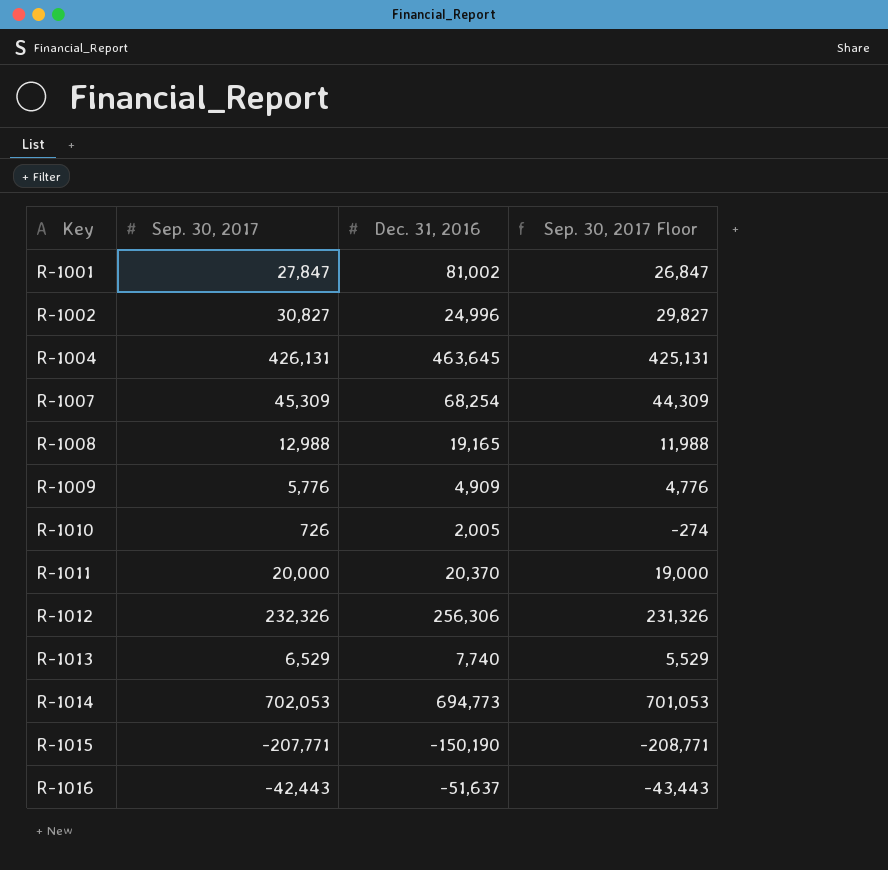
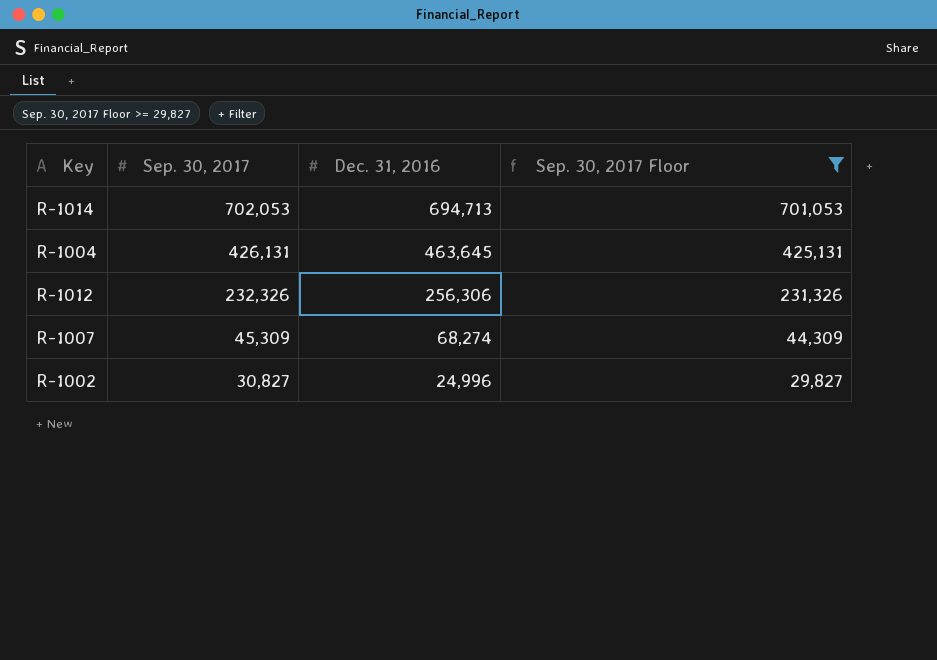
filter: none -> Sep. 30, 2017 Floor >= 29,827
row order: Key ascending -> Sep. 30, 2017 descending
R-1014 | Dec. 31, 2016: 694,773 -> 694,713
R-1007 | Dec. 31, 2016: 68,254 -> 68,274

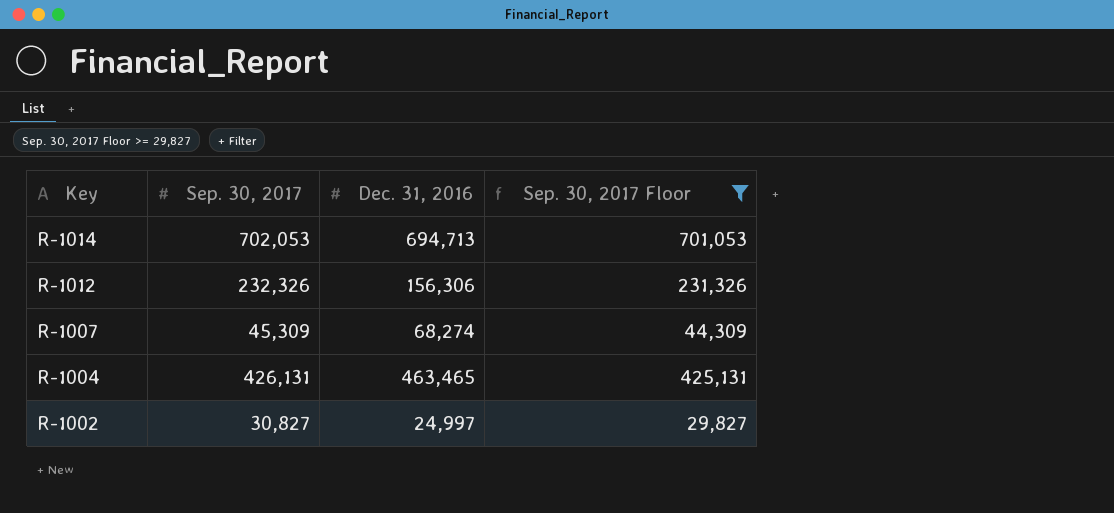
row order: Sep. 30, 2017 descending -> Key descending
R-1012 | Dec. 31, 2016: 256,306 -> 156,306
R-1004 | Dec. 31, 2016: 463,645 -> 463,465
R-1002 | Dec. 31, 2016: 24,996 -> 24,997

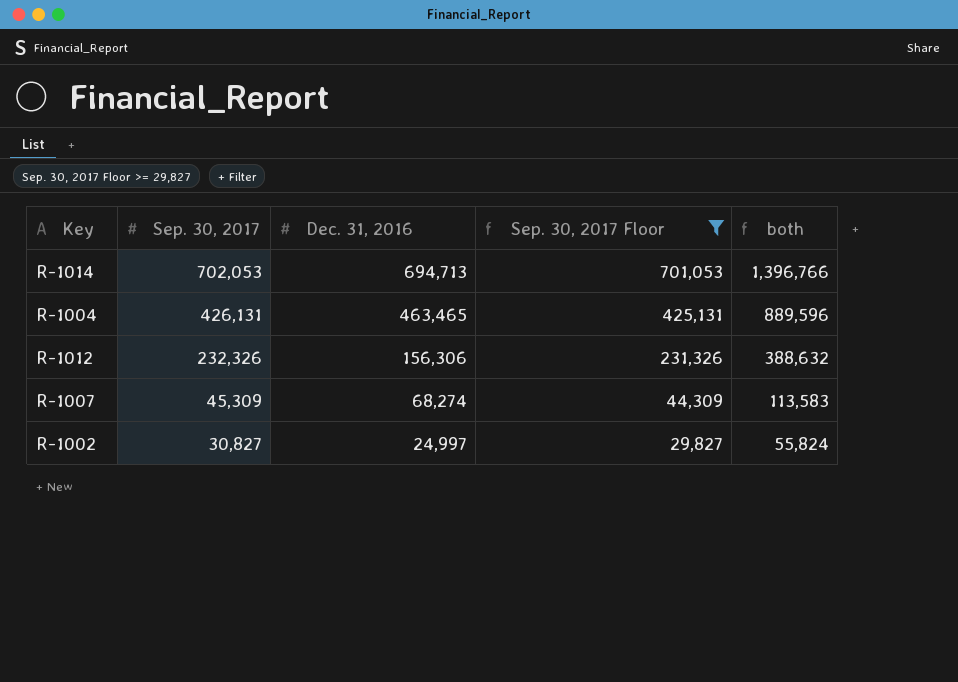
row order: Key descending -> Sep. 30, 2017 descending
column both | formula: none -> [Sep. 30, 2017] + [Dec. 31, 2016]

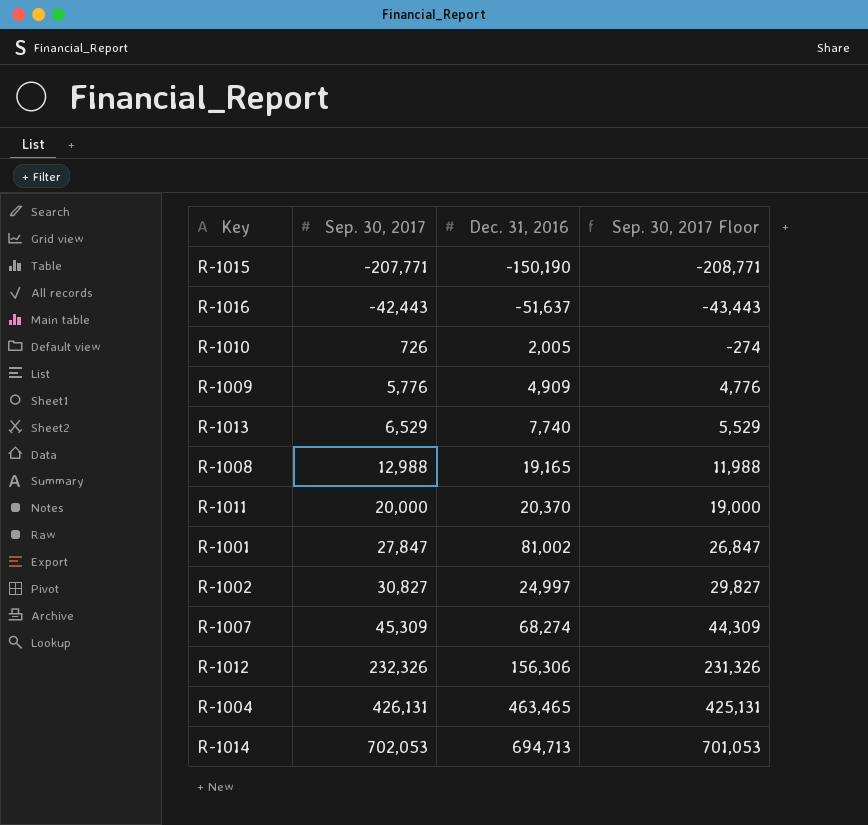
filter: Sep. 30, 2017 Floor >= 29,827 -> none
row order: Sep. 30, 2017 descending -> Sep. 30, 2017 ascending
column both | formula: [Sep. 30, 2017] + [Dec. 31, 2016] -> none

